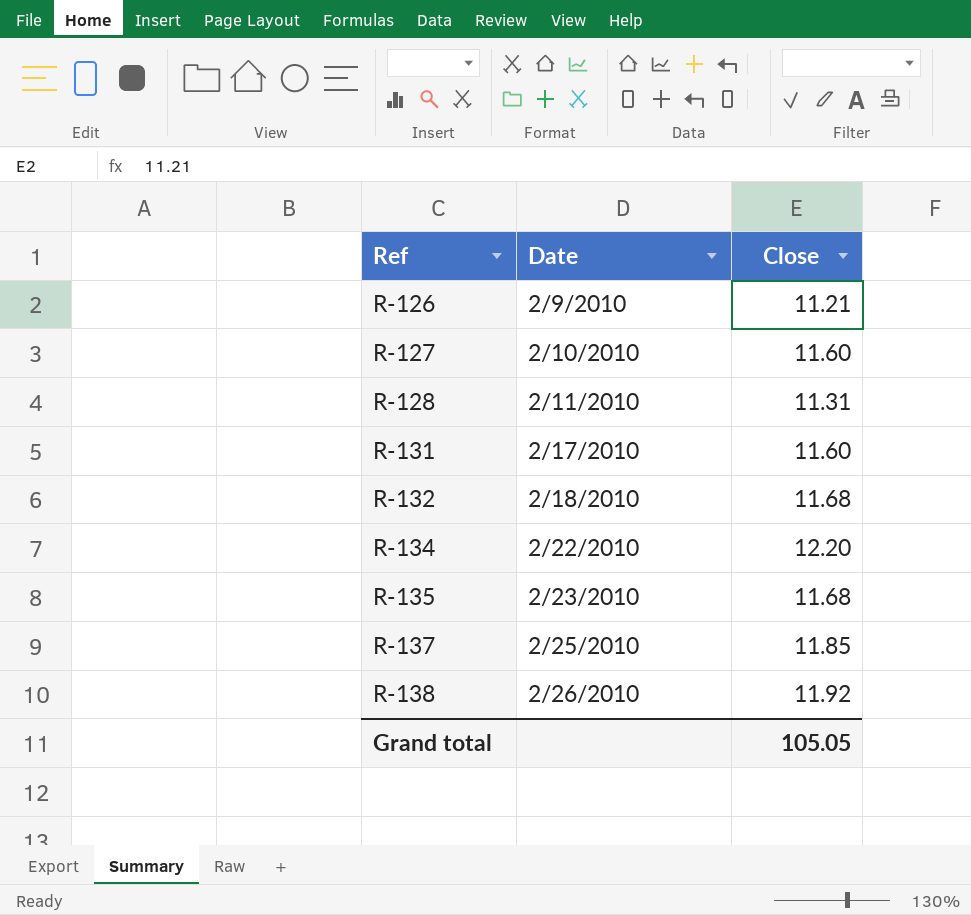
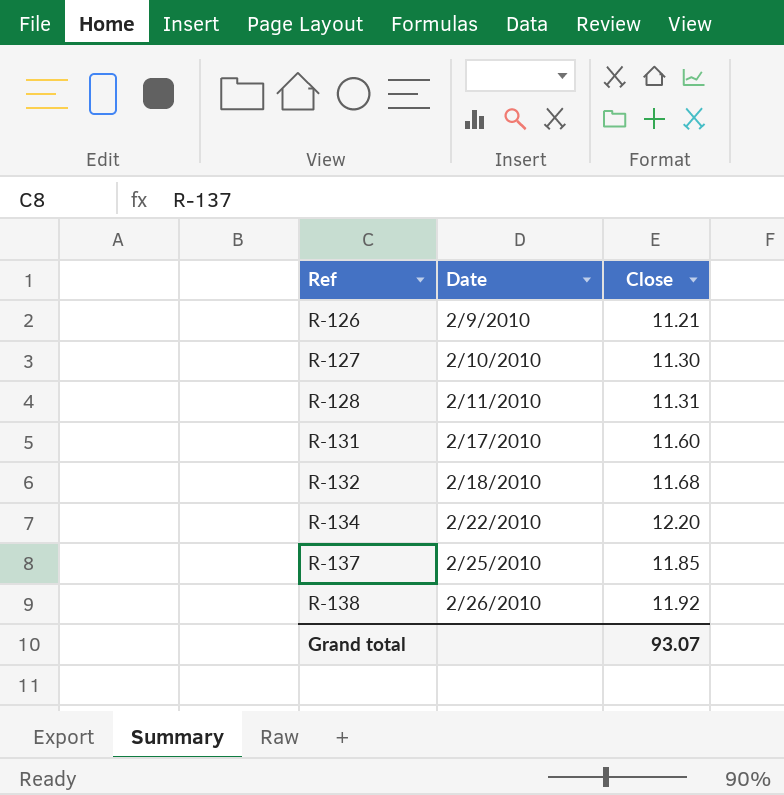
row R-135: 2/23/2010 | 11.68 -> none
R-127 | Close: 11.60 -> 11.30
Grand total | Close: 105.05 -> 93.07

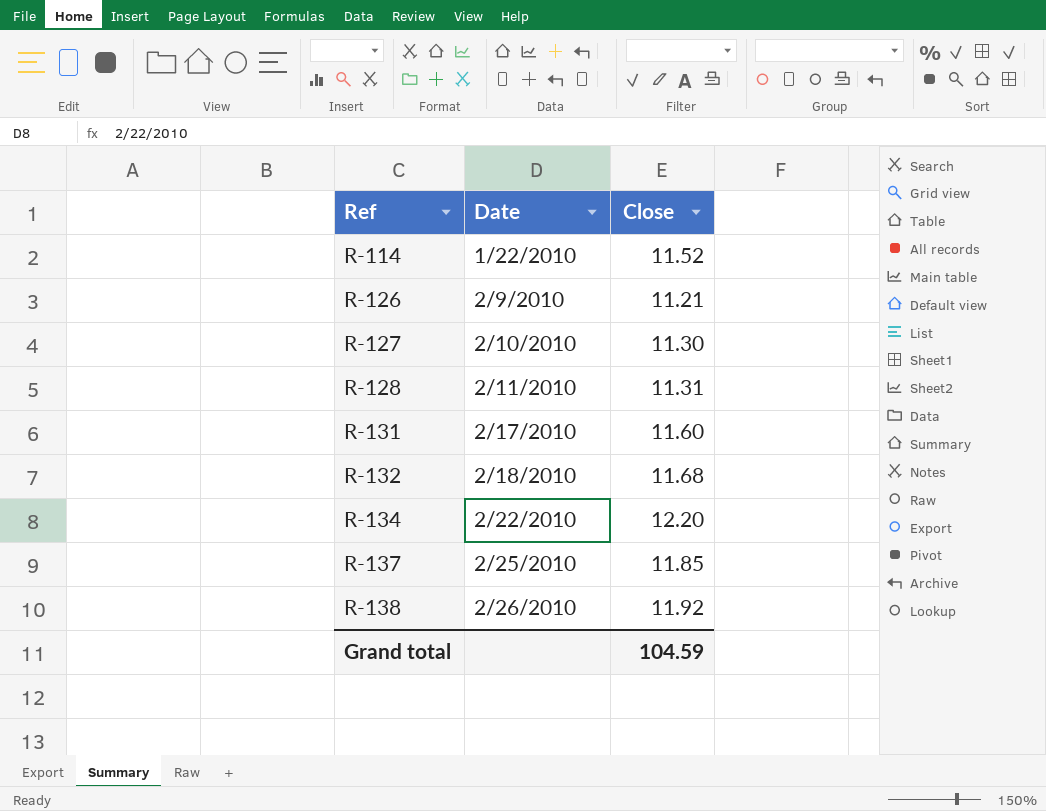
row R-114: none -> 1/22/2010 | 11.52
Grand total | Close: 93.07 -> 104.59

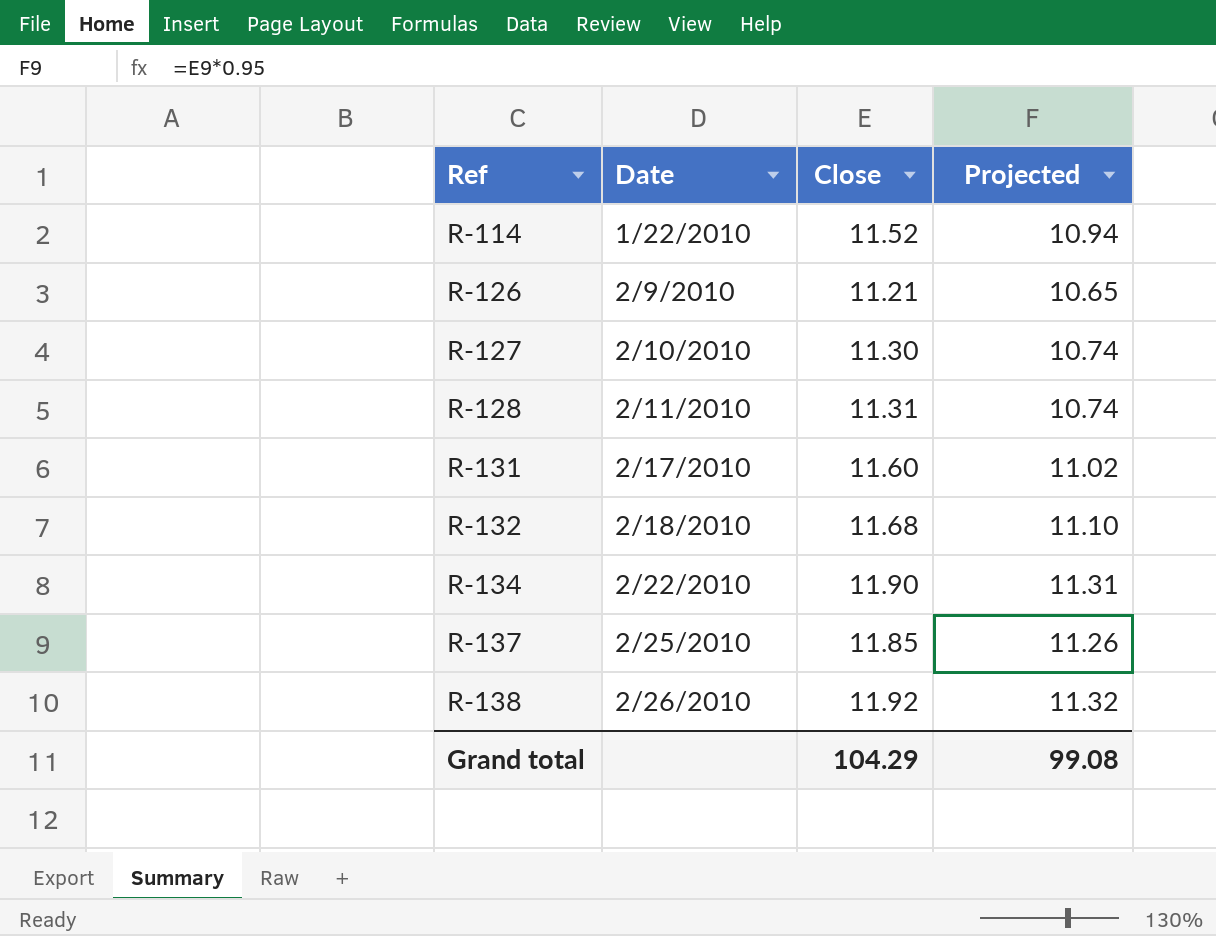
column Projected | formula: none -> [Close] * 0.95
R-134 | Close: 12.20 -> 11.90
Grand total | Close: 104.59 -> 104.29

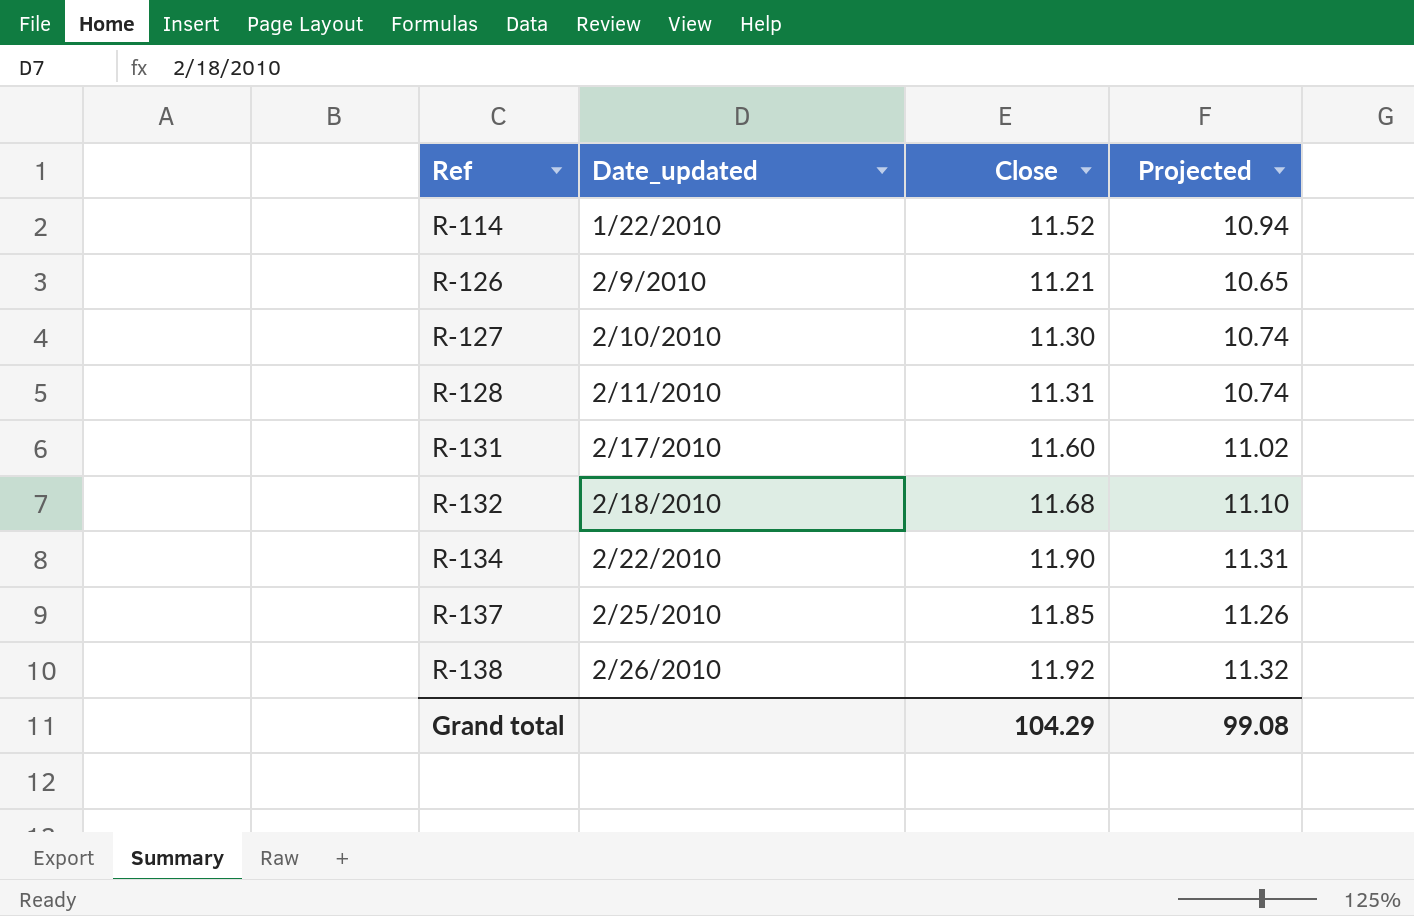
column name: Date -> Date_updated

